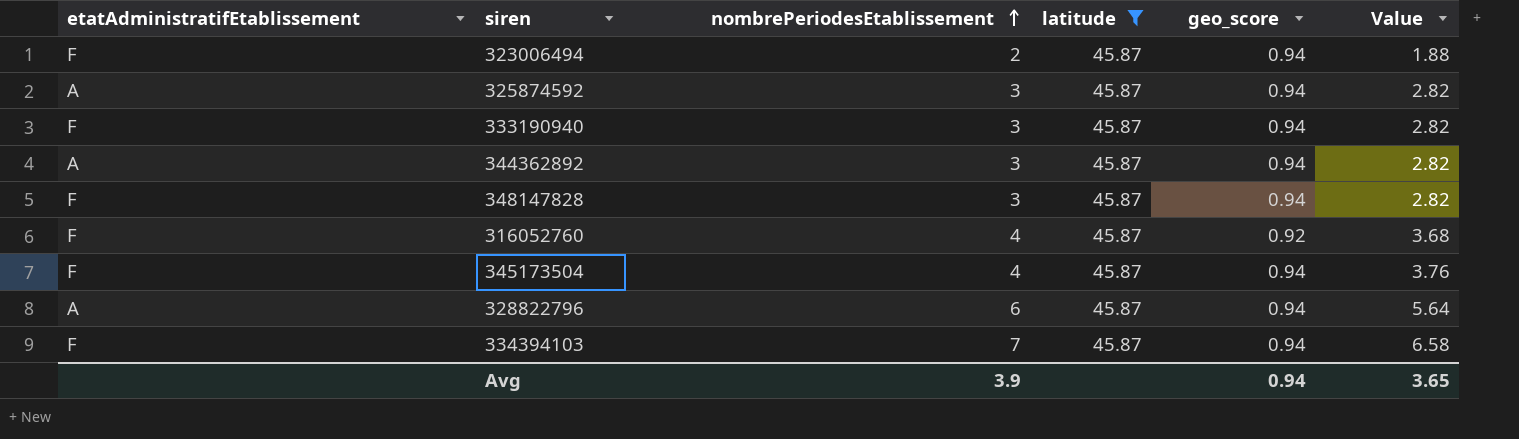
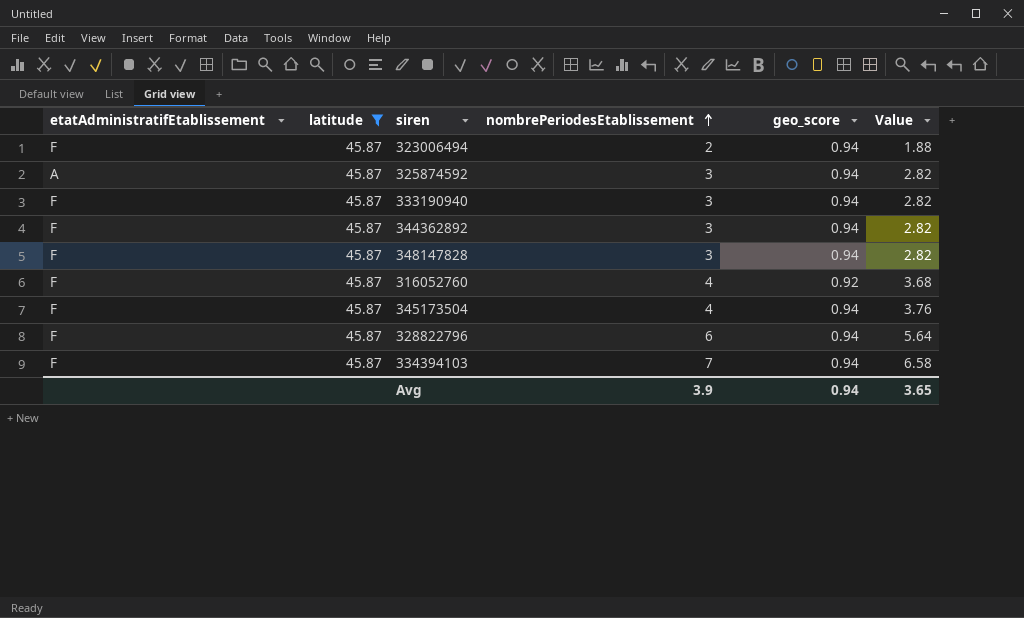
column latitude | position: 4 -> 2
344362892 | etatAdministratifEtablissement: A -> F
328822796 | etatAdministratifEtablissement: A -> F

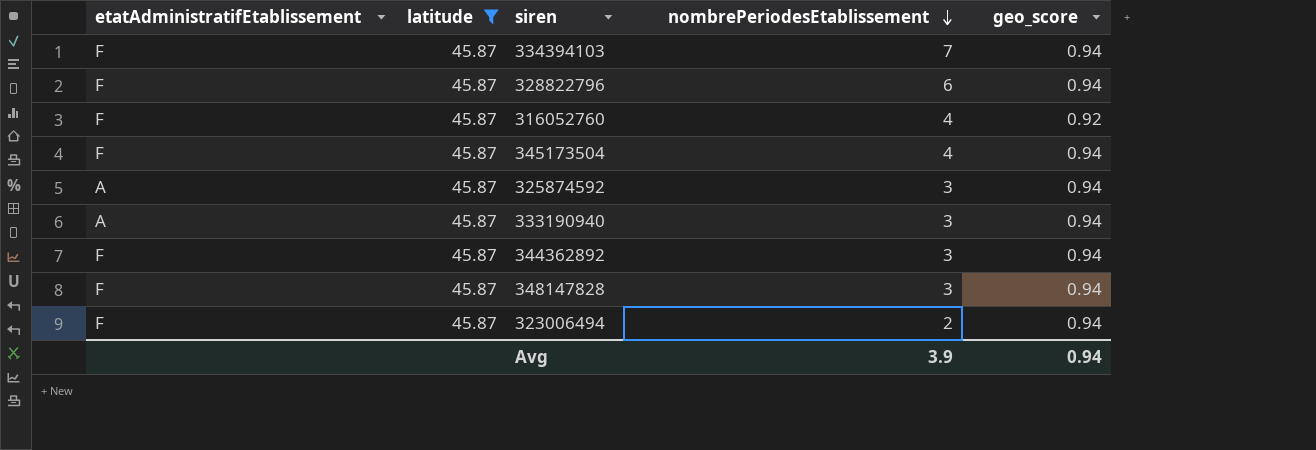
row order: nombrePeriodesEtablissement ascending -> nombrePeriodesEtablissement descending
column Value | formula: [nombrePeriodesEtablissement] * [geo_score] -> none
333190940 | etatAdministratifEtablissement: F -> A

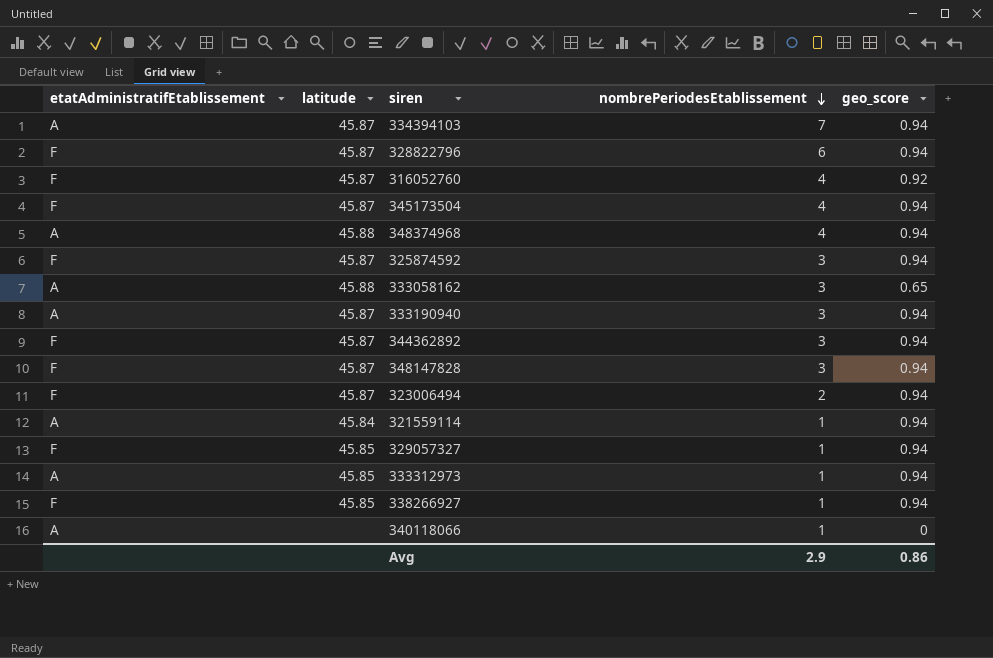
filter: latitude = 45.87 -> none
334394103 | etatAdministratifEtablissement: F -> A
325874592 | etatAdministratifEtablissement: A -> F
Avg | nombrePeriodesEtablissement: 3.9 -> 2.9
Avg | geo_score: 0.94 -> 0.86

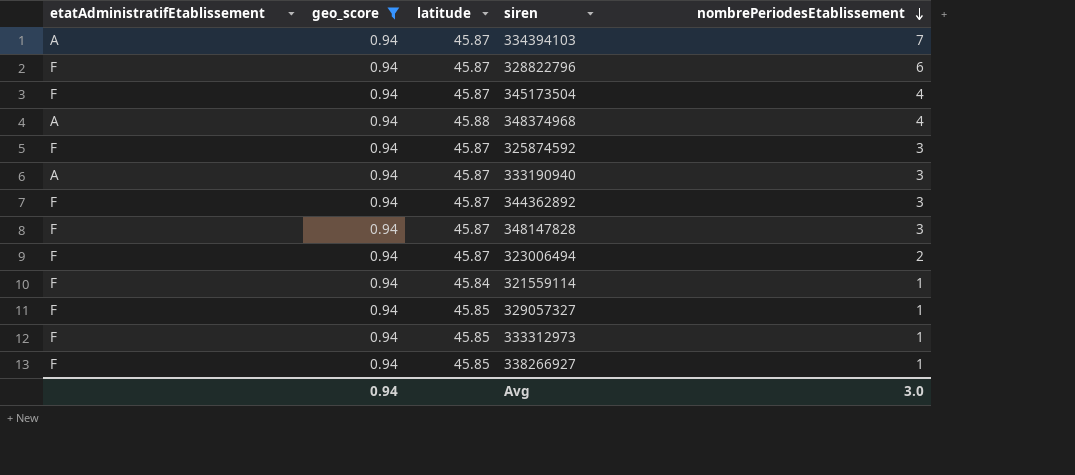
filter: none -> geo_score = 0.94
column geo_score | position: 5 -> 2
321559114 | etatAdministratifEtablissement: A -> F
333312973 | etatAdministratifEtablissement: A -> F
Avg | geo_score: 0.86 -> 0.94
Avg | nombrePeriodesEtablissement: 2.9 -> 3.0

